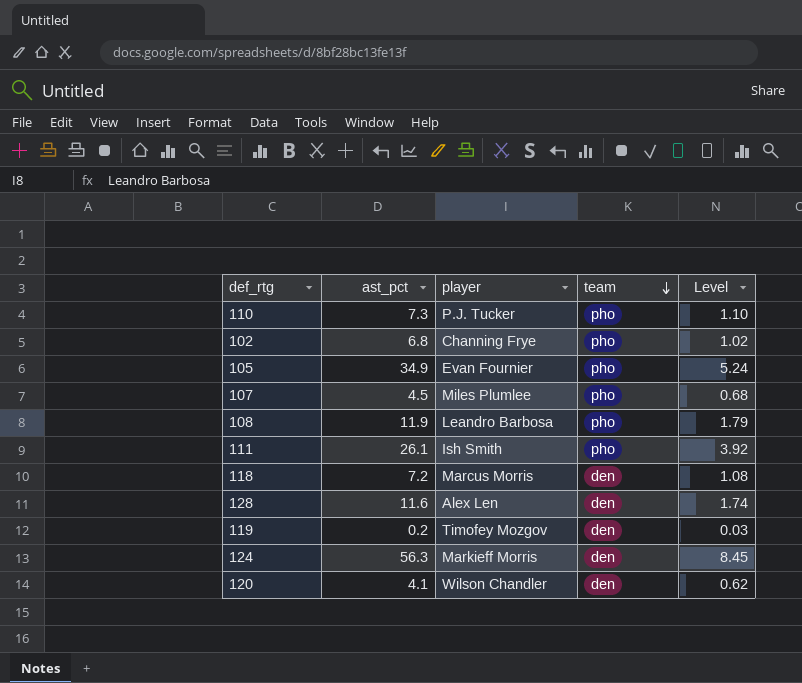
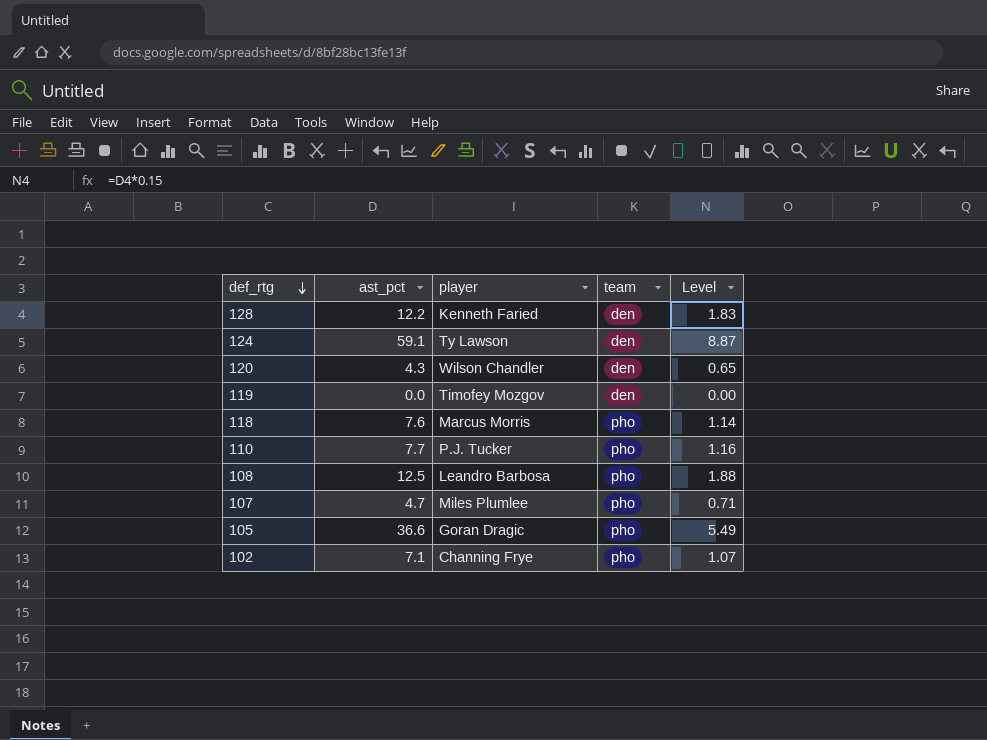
row order: team descending -> def_rtg descending
row 111: 26.1 | Ish Smith | pho | 3.92 -> none
128 | ast_pct: 11.6 -> 12.2
128 | player: Alex Len -> Kenneth Faried
128 | Level: 1.74 -> 1.83
124 | ast_pct: 56.3 -> 59.1
124 | player: Markieff Morris -> Ty Lawson
124 | Level: 8.45 -> 8.87
120 | ast_pct: 4.1 -> 4.3
120 | Level: 0.62 -> 0.65
119 | ast_pct: 0.2 -> 0.0
119 | Level: 0.03 -> 0.00
118 | ast_pct: 7.2 -> 7.6
118 | team: den -> pho
118 | Level: 1.08 -> 1.14
110 | ast_pct: 7.3 -> 7.7
110 | Level: 1.10 -> 1.16
108 | ast_pct: 11.9 -> 12.5
108 | Level: 1.79 -> 1.88
107 | ast_pct: 4.5 -> 4.7
107 | Level: 0.68 -> 0.71
105 | ast_pct: 34.9 -> 36.6
105 | player: Evan Fournier -> Goran Dragic
105 | Level: 5.24 -> 5.49
102 | ast_pct: 6.8 -> 7.1
102 | Level: 1.02 -> 1.07

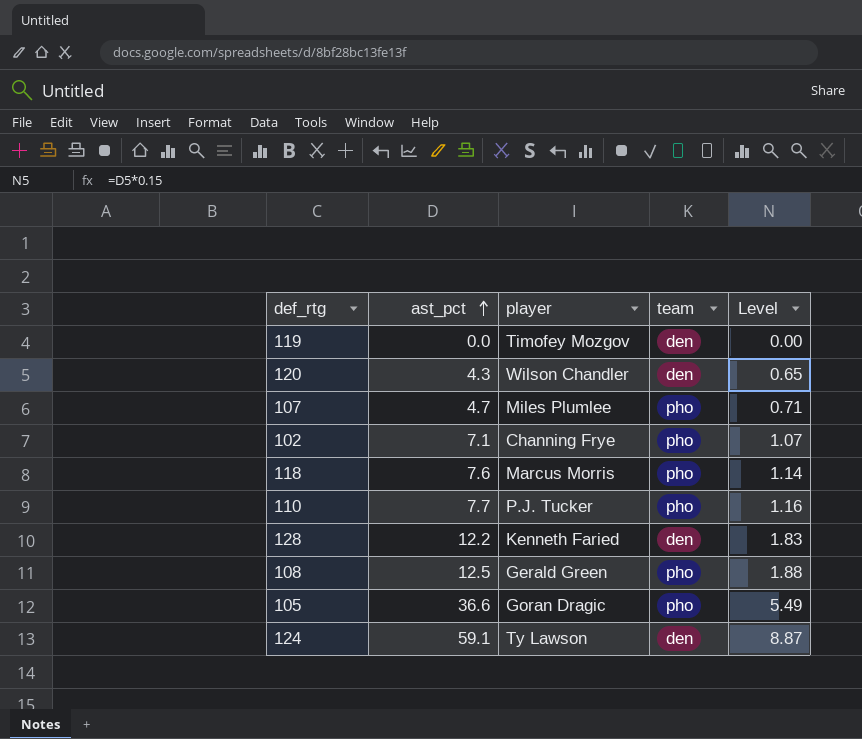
row order: def_rtg descending -> ast_pct ascending
108 | player: Leandro Barbosa -> Gerald Green

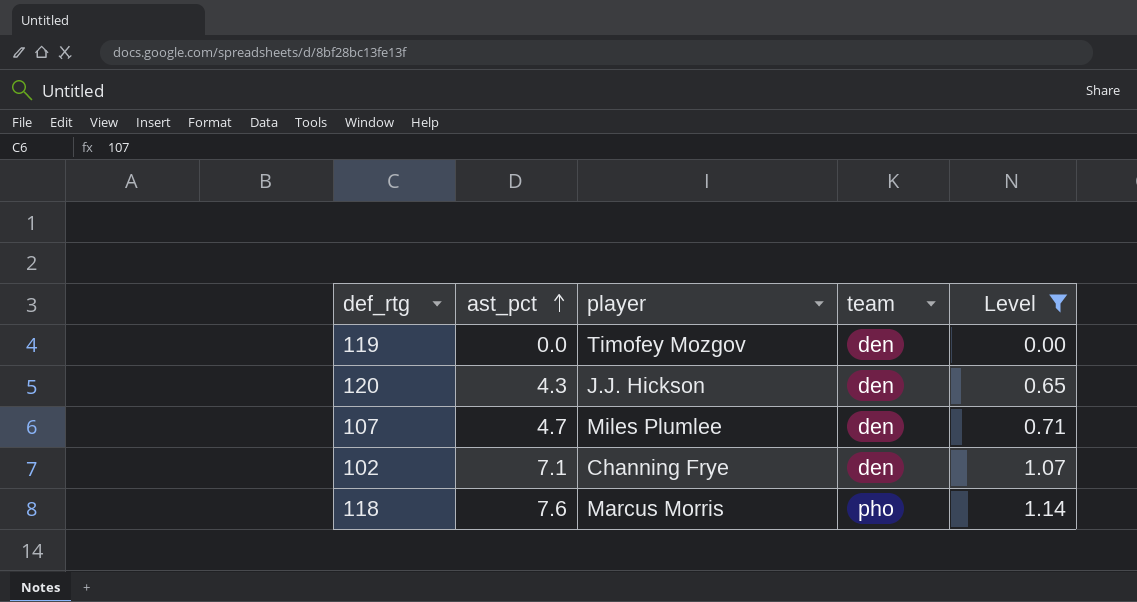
filter: none -> Level <= 1.14
120 | player: Wilson Chandler -> J.J. Hickson
107 | team: pho -> den
102 | team: pho -> den

